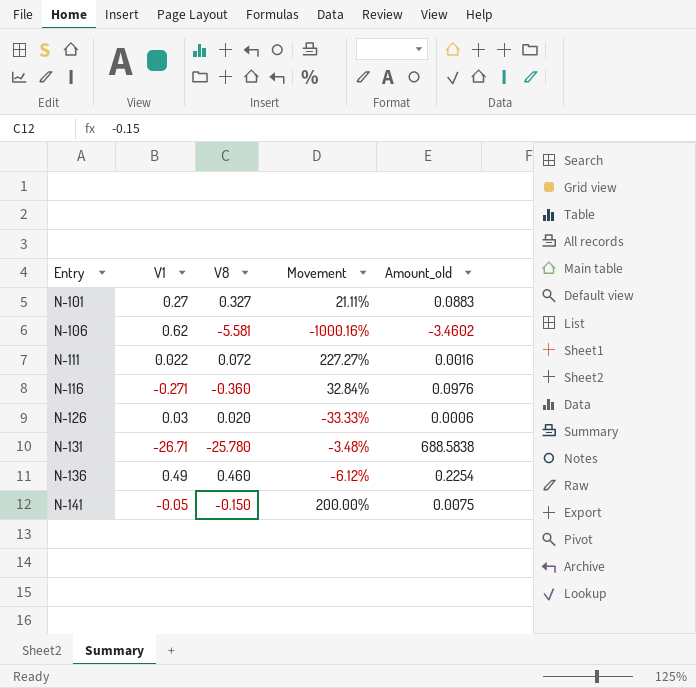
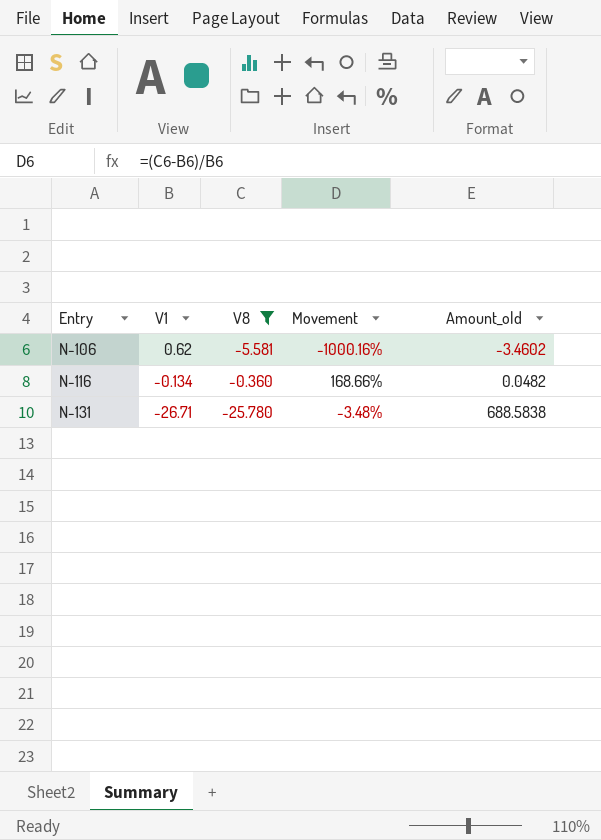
filter: none -> V8 <= -0.360
N-116 | V1: -0.271 -> -0.134
N-116 | Movement: 32.84% -> 168.66%
N-116 | Amount_old: 0.0976 -> 0.0482

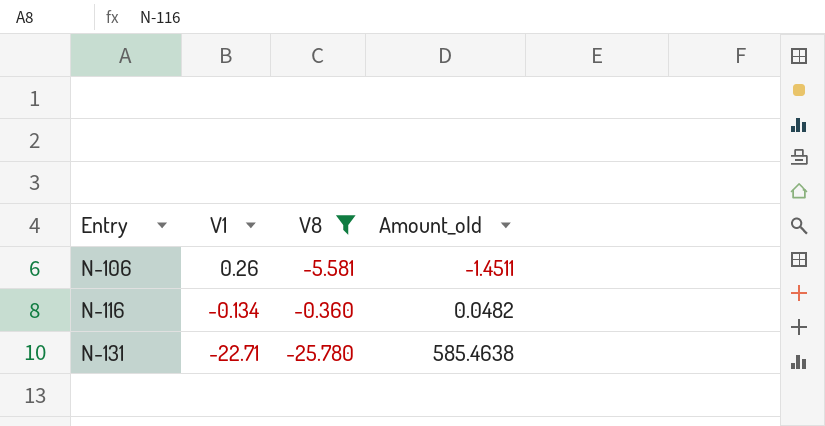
column Movement | formula: ([V8] - [V1]) / [V1] -> none
N-106 | V1: 0.62 -> 0.26
N-106 | Amount_old: -3.4602 -> -1.4511
N-131 | V1: -26.71 -> -22.71
N-131 | Amount_old: 688.5838 -> 585.4638

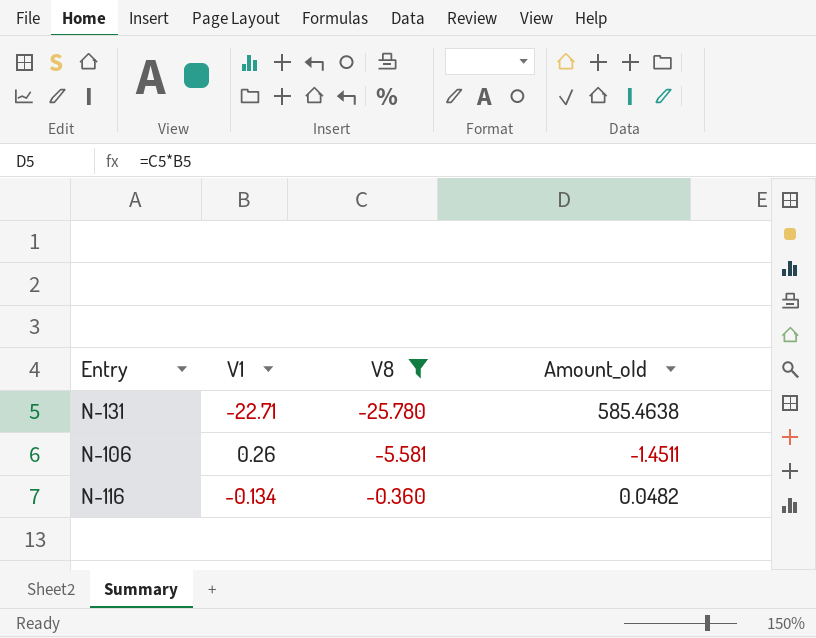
row order: Entry ascending -> V8 ascending

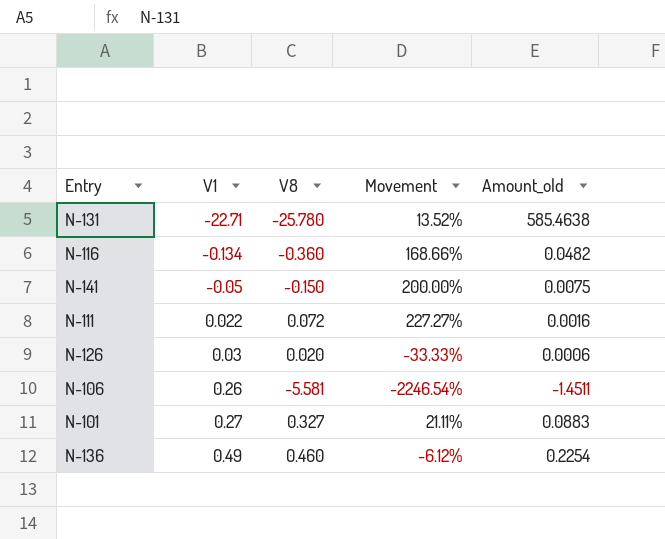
filter: V8 <= -0.360 -> none
row order: V8 ascending -> V1 ascending
column Movement | formula: none -> ([V8] - [V1]) / [V1]

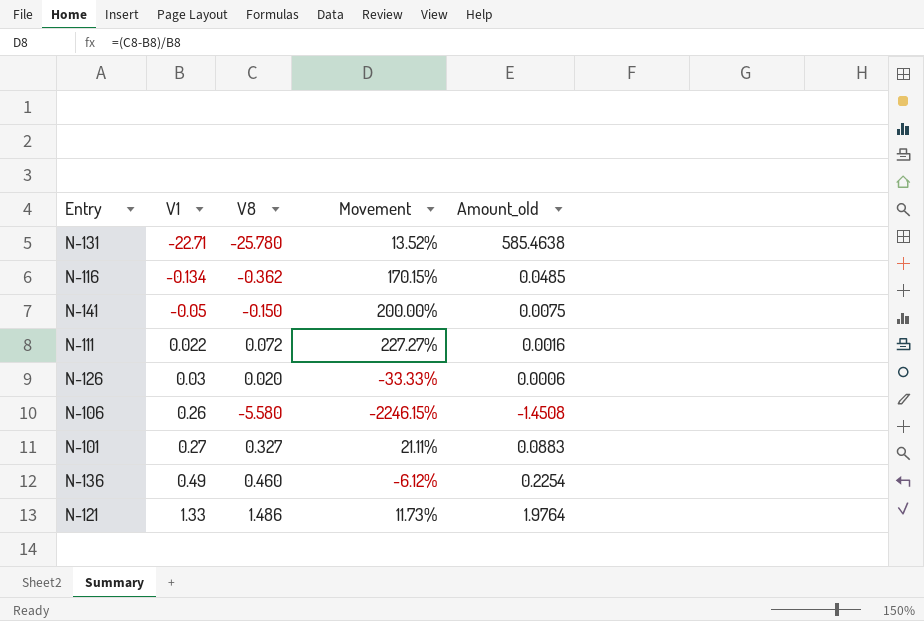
N-116 | V8: -0.360 -> -0.362
N-116 | Movement: 168.66% -> 170.15%
N-116 | Amount_old: 0.0482 -> 0.0485
N-106 | V8: -5.581 -> -5.580
N-106 | Movement: -2246.54% -> -2246.15%
N-106 | Amount_old: -1.4511 -> -1.4508
row N-121: none -> 1.33 | 1.486 | 11.73% | 1.9764

